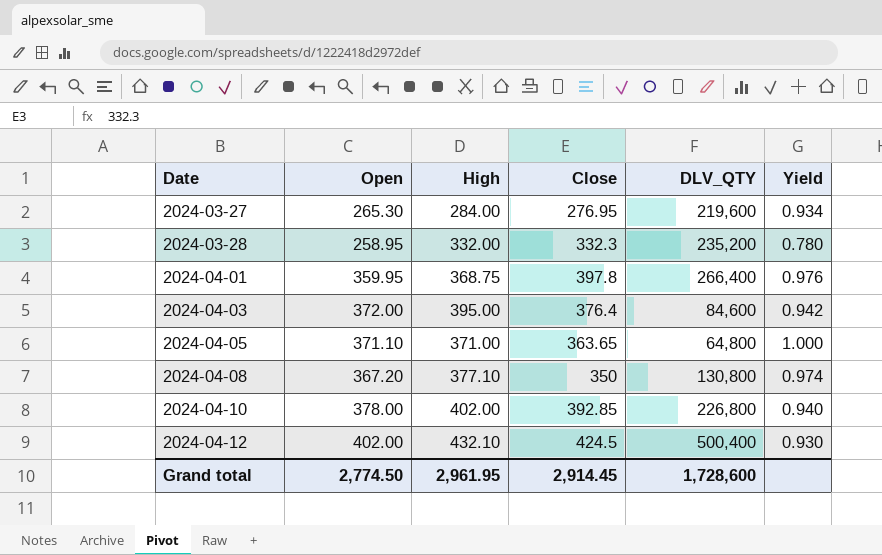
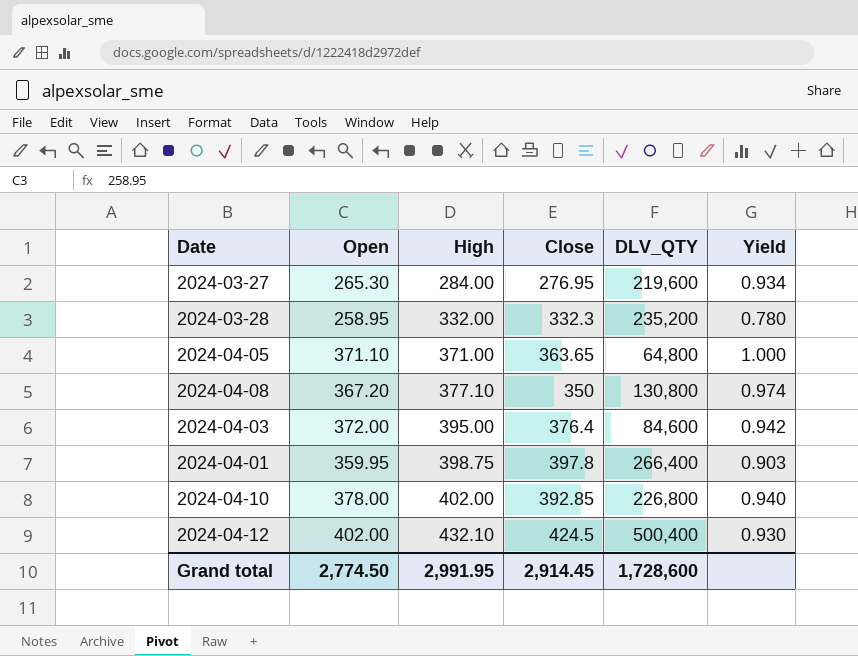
row order: Date ascending -> High ascending
2024-04-01 | High: 368.75 -> 398.75
2024-04-01 | Yield: 0.976 -> 0.903
Grand total | High: 2,961.95 -> 2,991.95

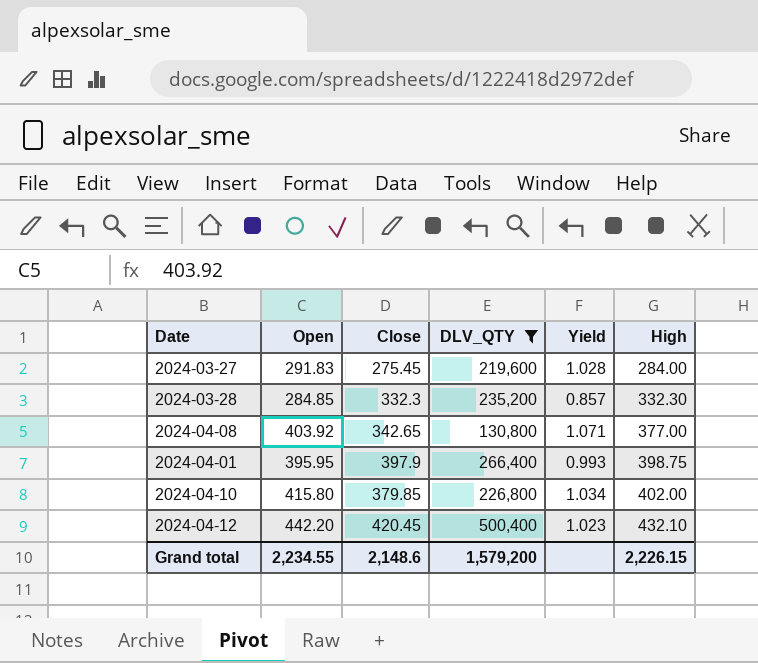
filter: none -> DLV_QTY >= 130,800
column High | position: 3 -> 6
2024-03-27 | Open: 265.30 -> 291.83
2024-03-27 | Close: 276.95 -> 275.45
2024-03-27 | Yield: 0.934 -> 1.028
2024-03-28 | Open: 258.95 -> 284.85
2024-03-28 | Yield: 0.780 -> 0.857
2024-03-28 | High: 332.00 -> 332.30
2024-04-08 | Open: 367.20 -> 403.92
2024-04-08 | Close: 350 -> 342.65
2024-04-08 | Yield: 0.974 -> 1.071
2024-04-08 | High: 377.10 -> 377.00
2024-04-01 | Open: 359.95 -> 395.95
2024-04-01 | Close: 397.8 -> 397.9
2024-04-01 | Yield: 0.903 -> 0.993
2024-04-10 | Open: 378.00 -> 415.80
2024-04-10 | Close: 392.85 -> 379.85
2024-04-10 | Yield: 0.940 -> 1.034
2024-04-12 | Open: 402.00 -> 442.20
2024-04-12 | Close: 424.5 -> 420.45
2024-04-12 | Yield: 0.930 -> 1.023
Grand total | Open: 2,774.50 -> 2,234.55
Grand total | Close: 2,914.45 -> 2,148.6
Grand total | DLV_QTY: 1,728,600 -> 1,579,200
Grand total | High: 2,991.95 -> 2,226.15

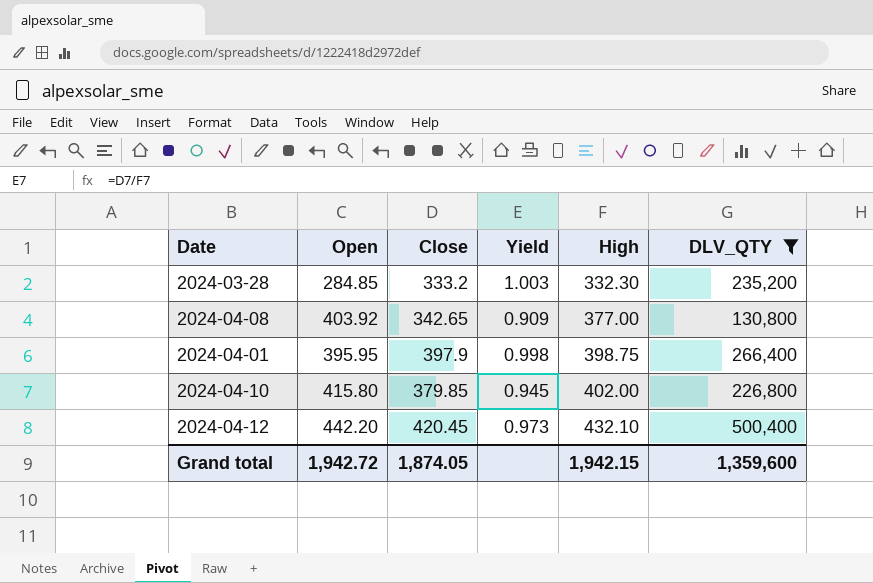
column Yield | formula: [Open] / [High] -> [Close] / [High]
column DLV_QTY | position: 4 -> 6
row 2024-03-27: 291.83 | 275.45 | 219,600 | 1.028 | 284.00 -> none
2024-03-28 | Close: 332.3 -> 333.2
Grand total | Open: 2,234.55 -> 1,942.72
Grand total | Close: 2,148.6 -> 1,874.05
Grand total | High: 2,226.15 -> 1,942.15
Grand total | DLV_QTY: 1,579,200 -> 1,359,600

